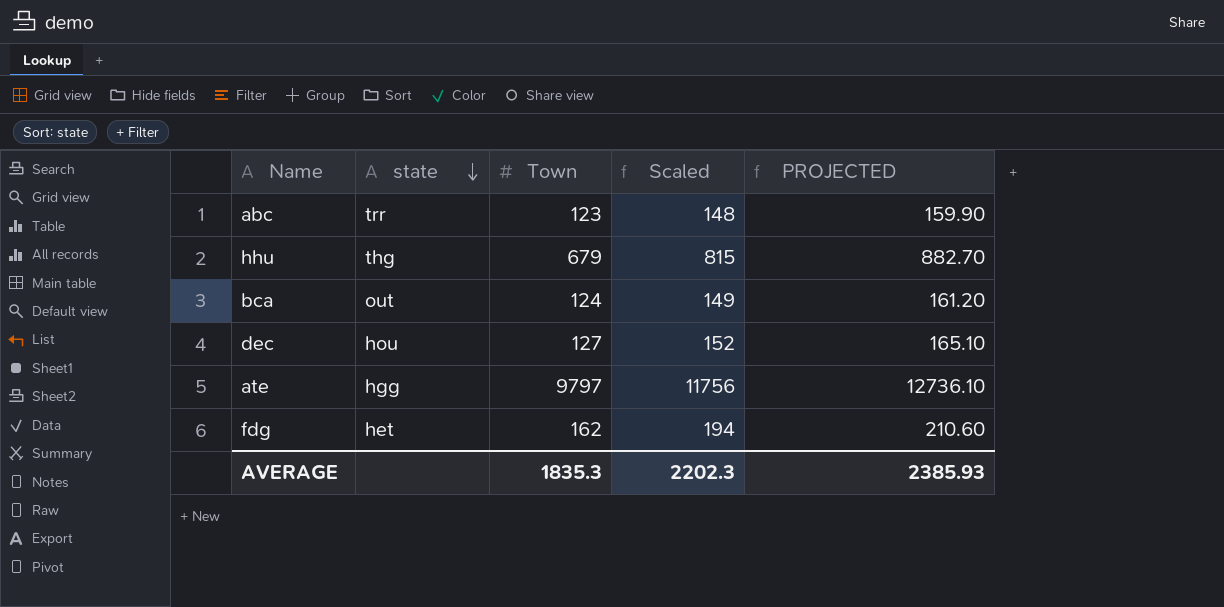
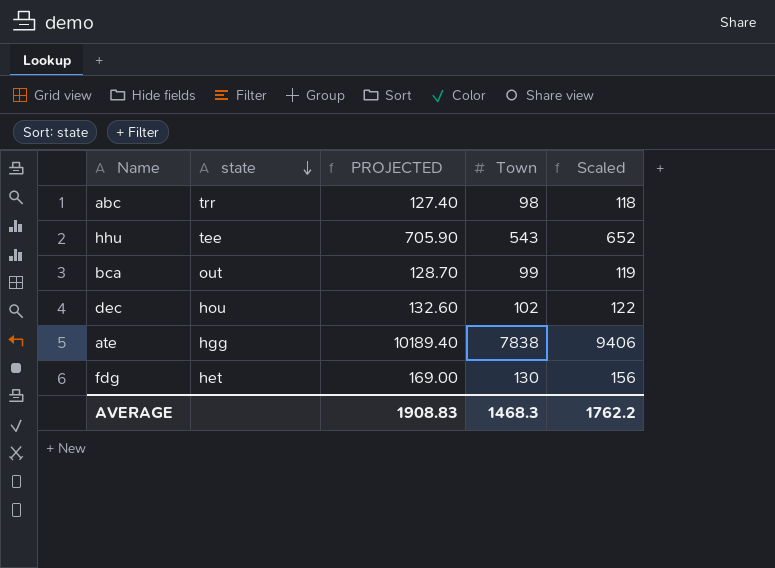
column PROJECTED | position: 5 -> 3
abc | PROJECTED: 159.90 -> 127.40
abc | Town: 123 -> 98
abc | Scaled: 148 -> 118
hhu | state: thg -> tee
hhu | PROJECTED: 882.70 -> 705.90
hhu | Town: 679 -> 543
hhu | Scaled: 815 -> 652
bca | PROJECTED: 161.20 -> 128.70
bca | Town: 124 -> 99
bca | Scaled: 149 -> 119
dec | PROJECTED: 165.10 -> 132.60
dec | Town: 127 -> 102
dec | Scaled: 152 -> 122
ate | PROJECTED: 12736.10 -> 10189.40
ate | Town: 9797 -> 7838
ate | Scaled: 11756 -> 9406
fdg | PROJECTED: 210.60 -> 169.00
fdg | Town: 162 -> 130
fdg | Scaled: 194 -> 156
AVERAGE | PROJECTED: 2385.93 -> 1908.83
AVERAGE | Town: 1835.3 -> 1468.3
AVERAGE | Scaled: 2202.3 -> 1762.2

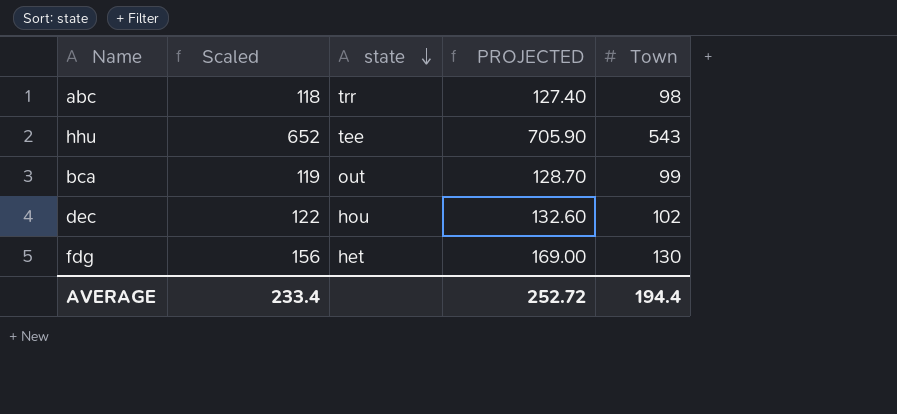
column Scaled | position: 5 -> 2
row ate: hgg | 10189.40 | 7838 | 9406 -> none
AVERAGE | Scaled: 1762.2 -> 233.4
AVERAGE | PROJECTED: 1908.83 -> 252.72
AVERAGE | Town: 1468.3 -> 194.4

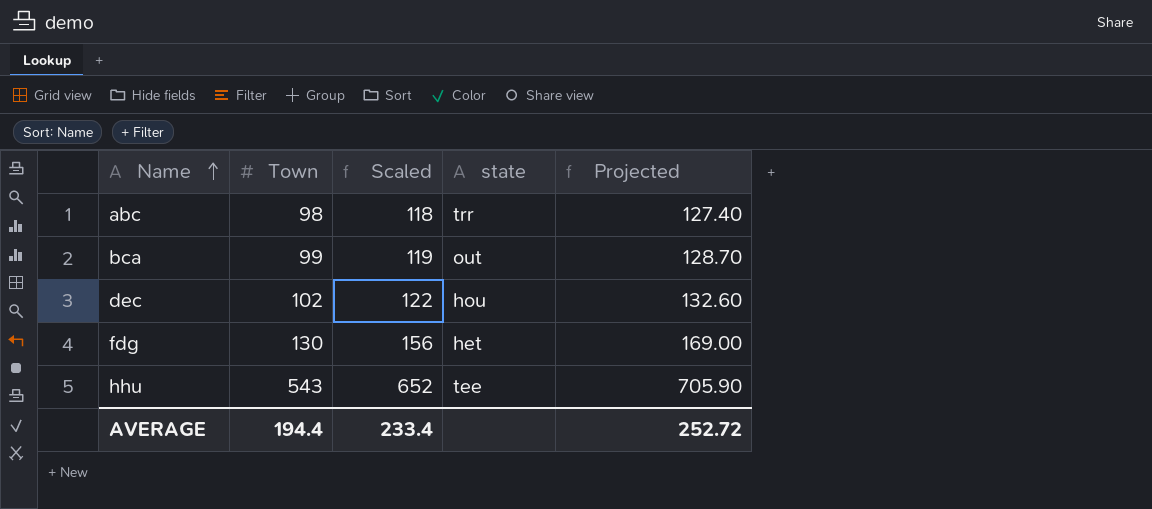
row order: state descending -> Name ascending
column Town | position: 5 -> 2
column name: PROJECTED -> Projected

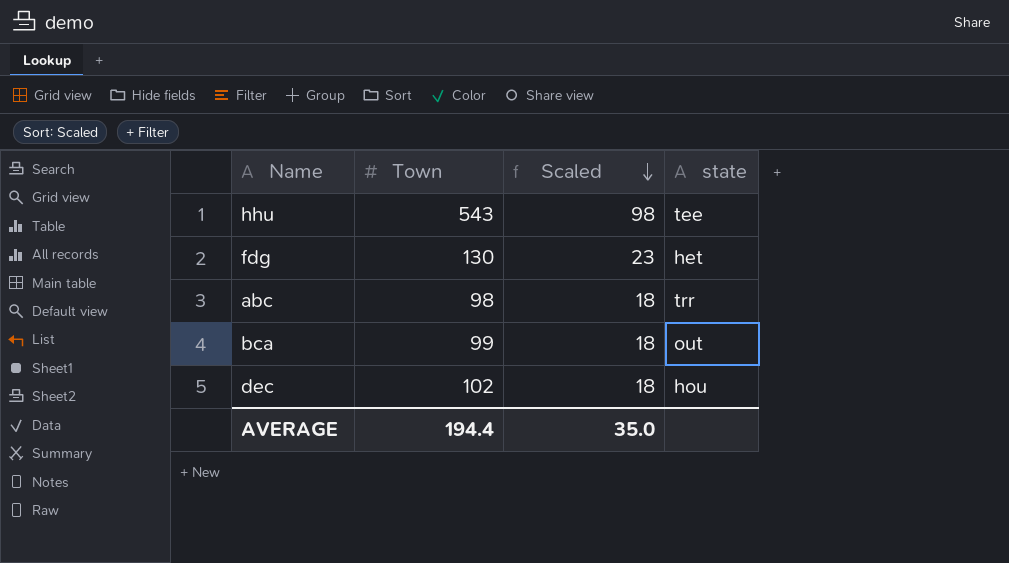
row order: Name ascending -> Scaled descending
column Projected | formula: [Town] * 1.3 -> none
column Scaled | formula: [Town] * 1.2 -> [Town] * 0.18
AVERAGE | Scaled: 233.4 -> 35.0

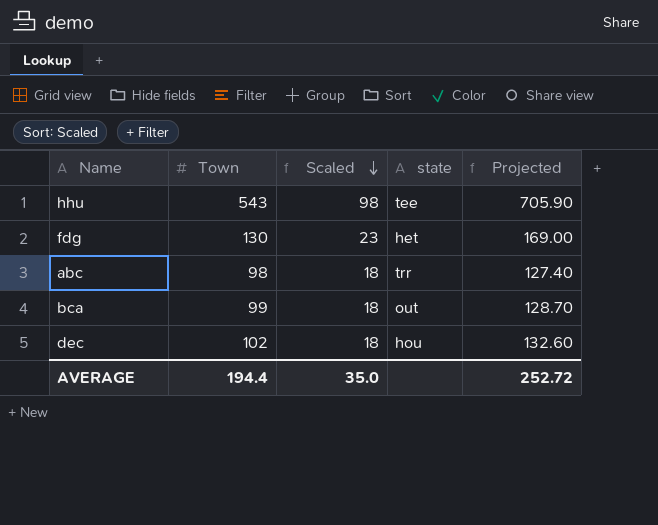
column Projected | formula: none -> [Town] * 1.3

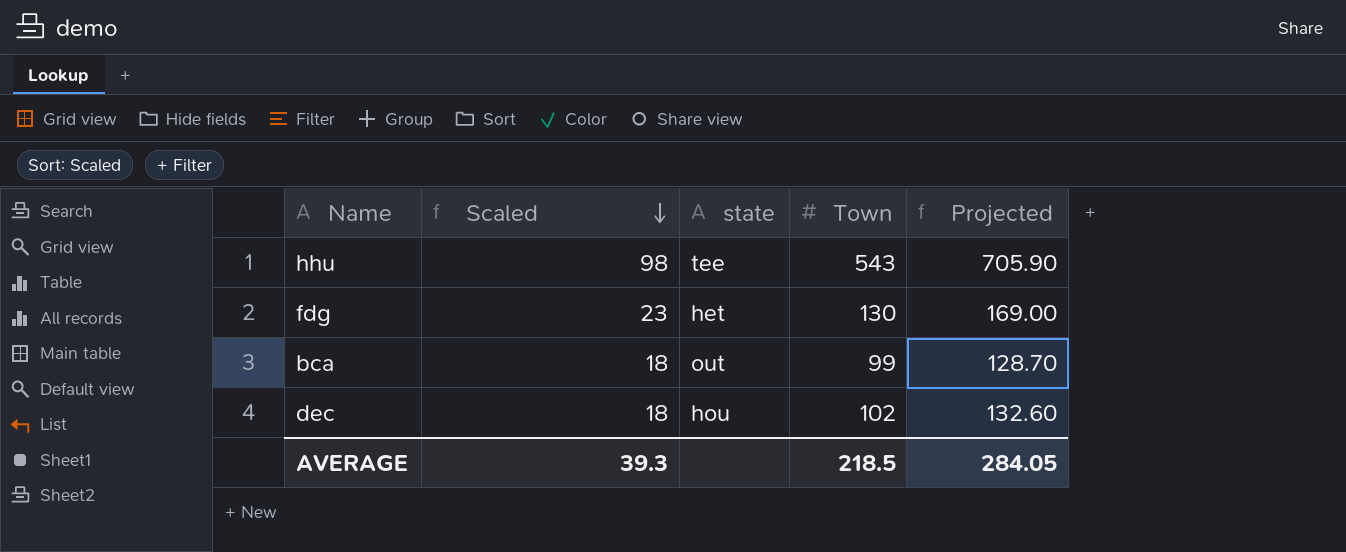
column Town | position: 2 -> 4
row abc: 98 | 18 | trr | 127.40 -> none
AVERAGE | Scaled: 35.0 -> 39.3
AVERAGE | Town: 194.4 -> 218.5
AVERAGE | Projected: 252.72 -> 284.05

